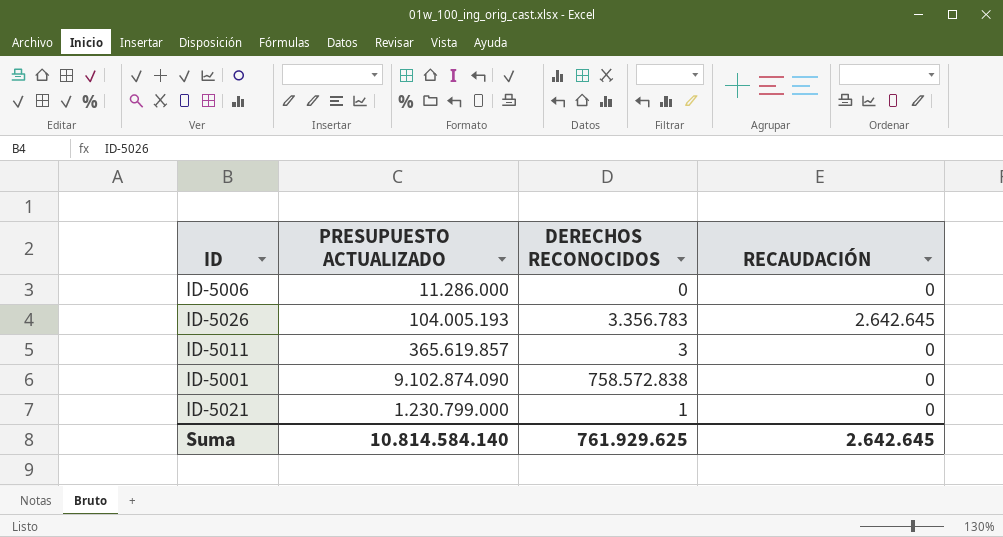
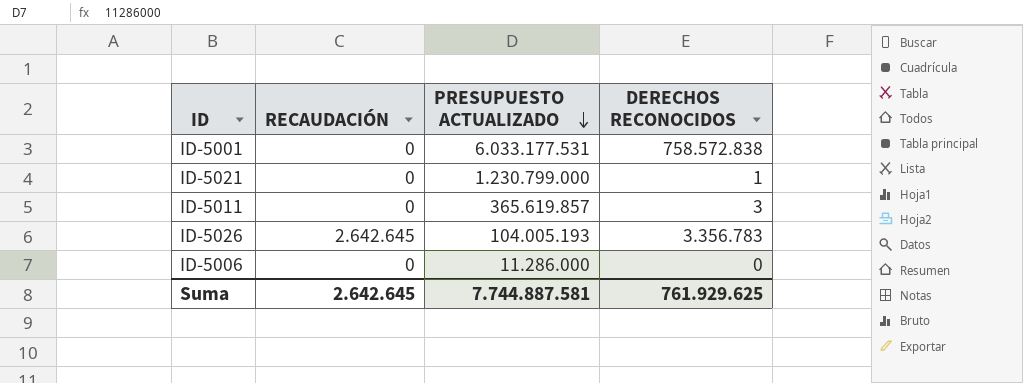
row order: none -> PRESUPUESTO ACTUALIZADO descending
column RECAUDACIÓN | position: 4 -> 2
ID-5001 | PRESUPUESTO ACTUALIZADO: 9.102.874.090 -> 6.033.177.531
Suma | PRESUPUESTO ACTUALIZADO: 10.814.584.140 -> 7.744.887.581

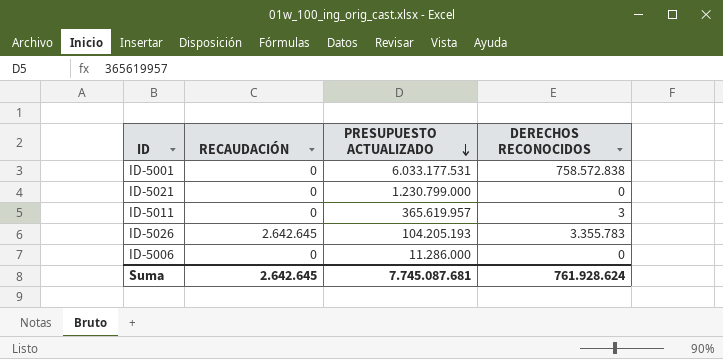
ID-5021 | DERECHOS RECONOCIDOS: 1 -> 0
ID-5011 | PRESUPUESTO ACTUALIZADO: 365.619.857 -> 365.619.957
ID-5026 | PRESUPUESTO ACTUALIZADO: 104.005.193 -> 104.205.193
ID-5026 | DERECHOS RECONOCIDOS: 3.356.783 -> 3.355.783
Suma | PRESUPUESTO ACTUALIZADO: 7.744.887.581 -> 7.745.087.681
Suma | DERECHOS RECONOCIDOS: 761.929.625 -> 761.928.624

